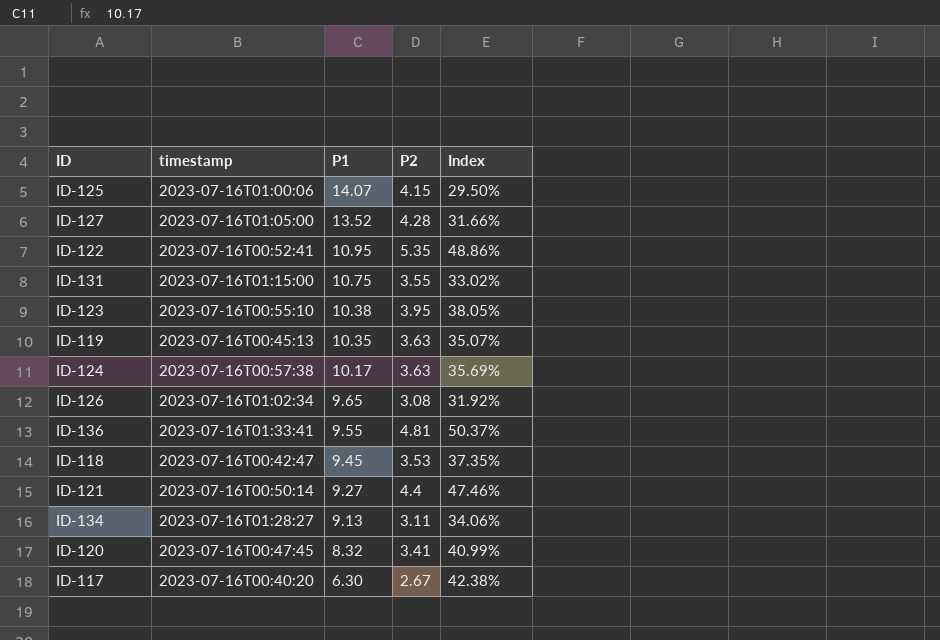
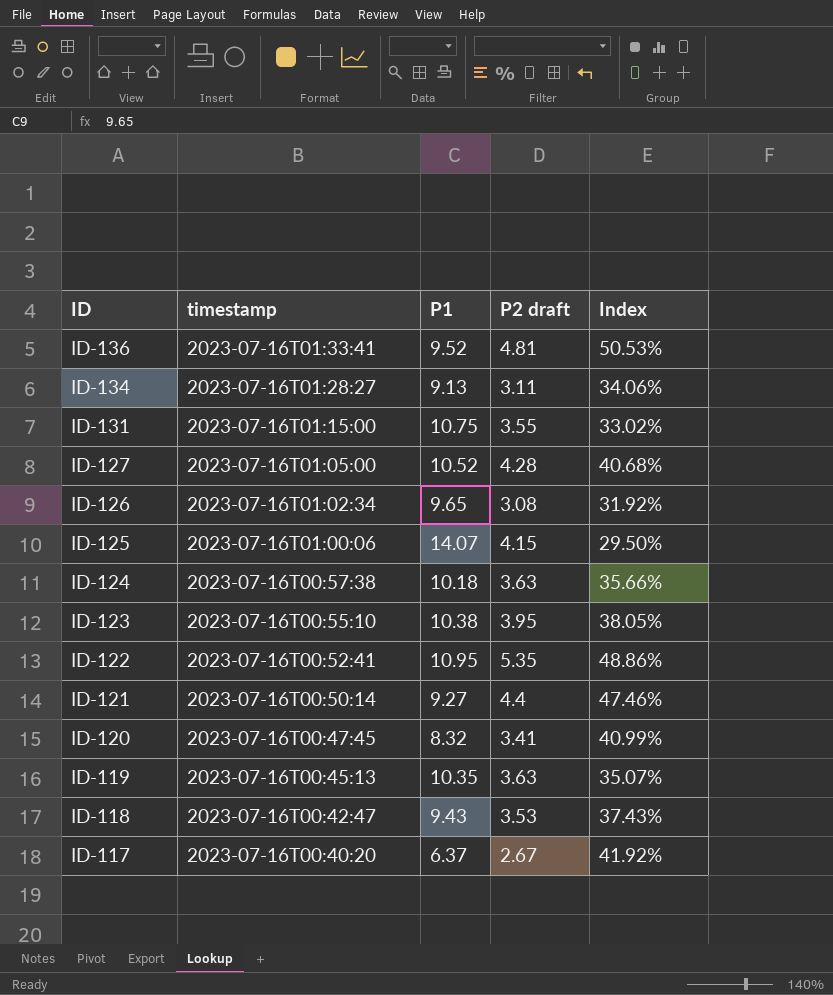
row order: P1 descending -> ID descending
column name: P2 -> P2 draft
ID-136 | P1: 9.55 -> 9.52
ID-136 | Index: 50.37% -> 50.53%
ID-127 | P1: 13.52 -> 10.52
ID-127 | Index: 31.66% -> 40.68%
ID-124 | P1: 10.17 -> 10.18
ID-124 | Index: 35.69% -> 35.66%
ID-118 | P1: 9.45 -> 9.43
ID-118 | Index: 37.35% -> 37.43%
ID-117 | P1: 6.30 -> 6.37
ID-117 | Index: 42.38% -> 41.92%

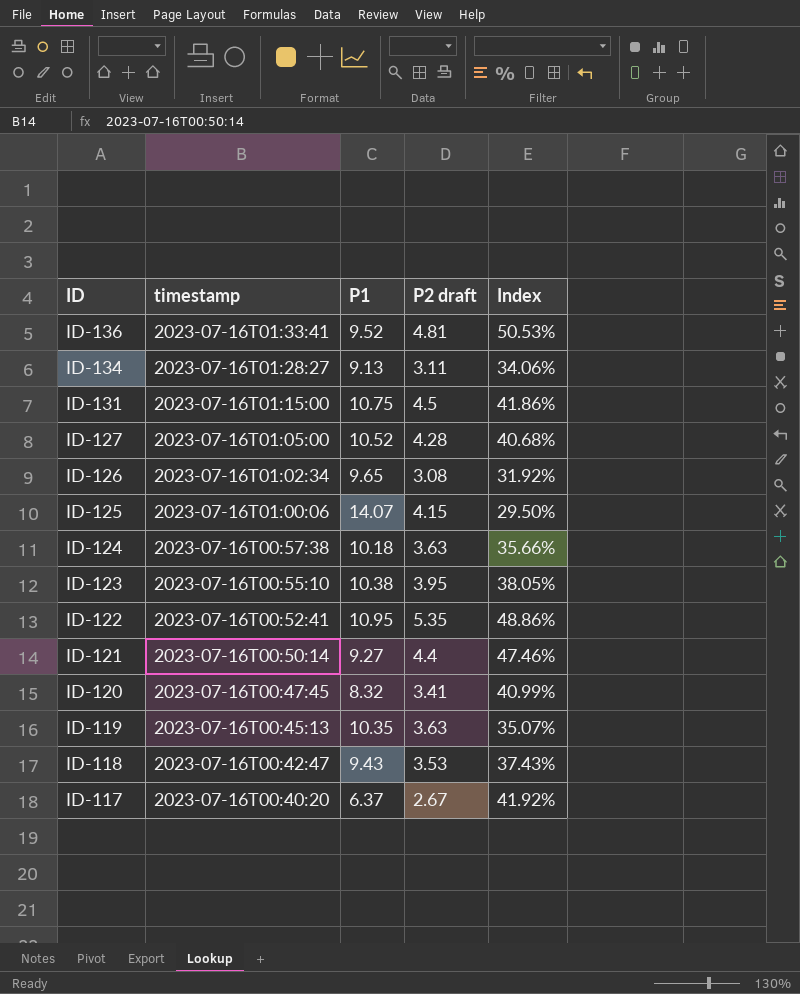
ID-131 | P2 draft: 3.55 -> 4.5
ID-131 | Index: 33.02% -> 41.86%

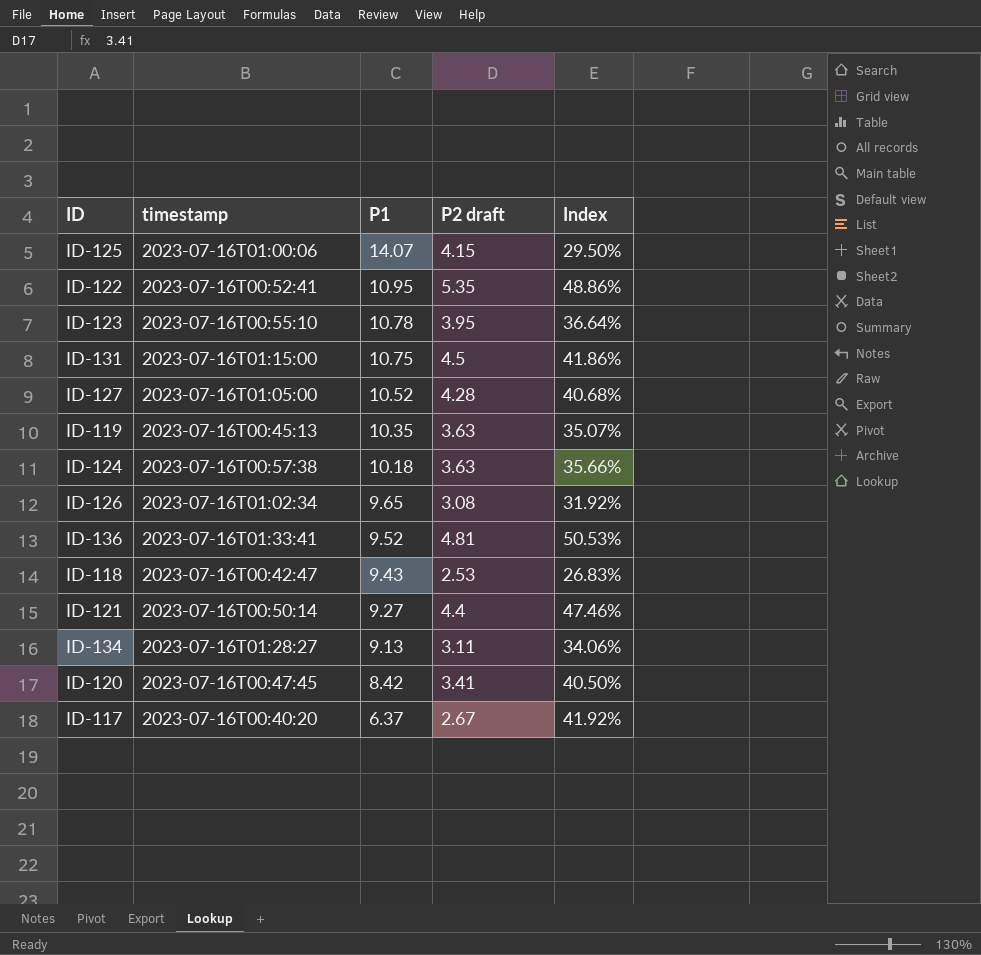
row order: ID descending -> P1 descending
ID-123 | P1: 10.38 -> 10.78
ID-123 | Index: 38.05% -> 36.64%
ID-118 | P2 draft: 3.53 -> 2.53
ID-118 | Index: 37.43% -> 26.83%
ID-120 | P1: 8.32 -> 8.42
ID-120 | Index: 40.99% -> 40.50%

